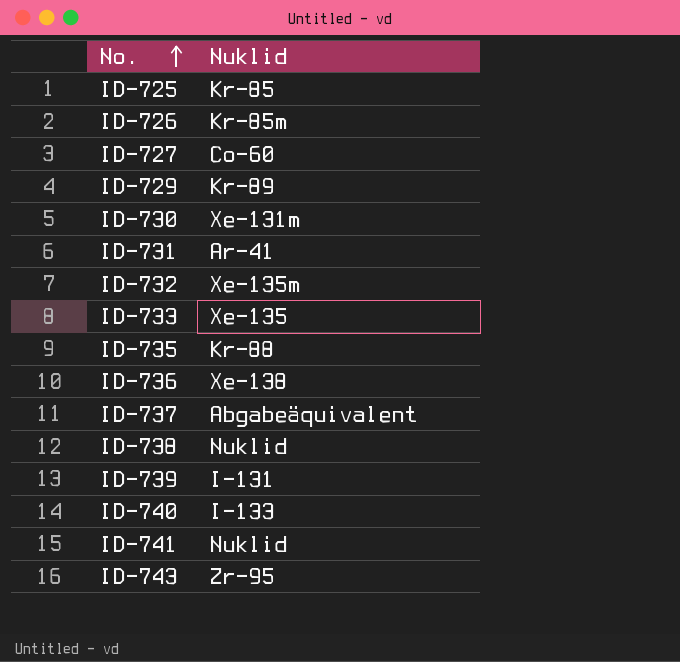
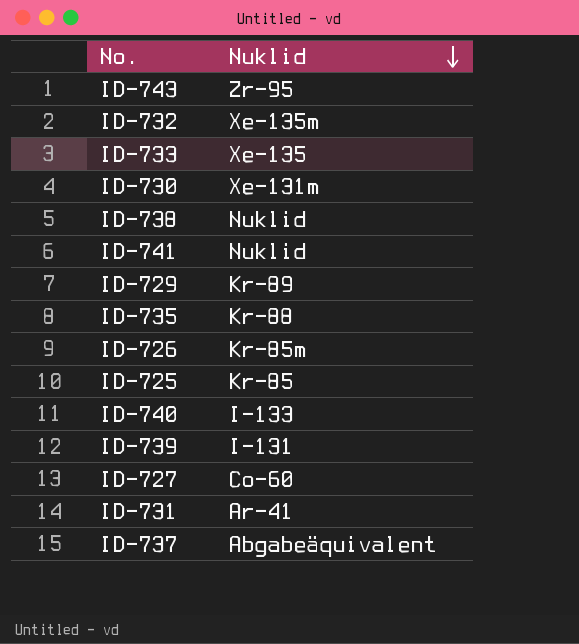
row order: No. ascending -> Nuklid descending
row ID-736: Xe-138 -> none

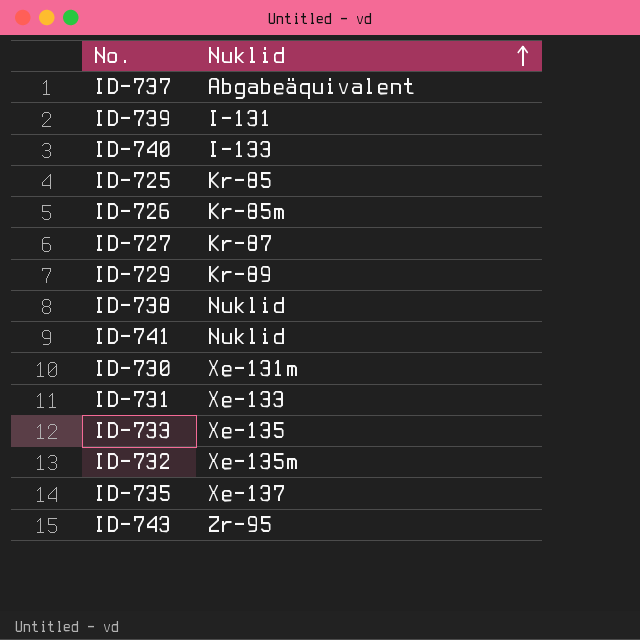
row order: Nuklid descending -> Nuklid ascending
ID-727 | Nuklid: Co-60 -> Kr-87
ID-731 | Nuklid: Ar-41 -> Xe-133
ID-735 | Nuklid: Kr-88 -> Xe-137

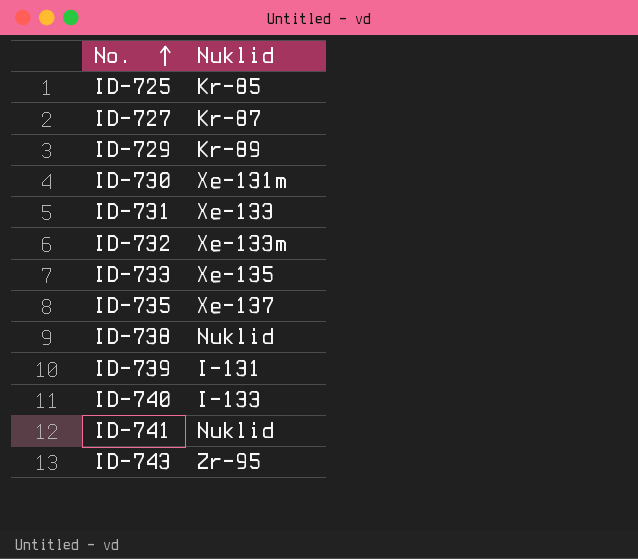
row order: Nuklid ascending -> No. ascending
row ID-737: Abgabeäquivalent -> none
row ID-726: Kr-85m -> none
ID-732 | Nuklid: Xe-135m -> Xe-133m

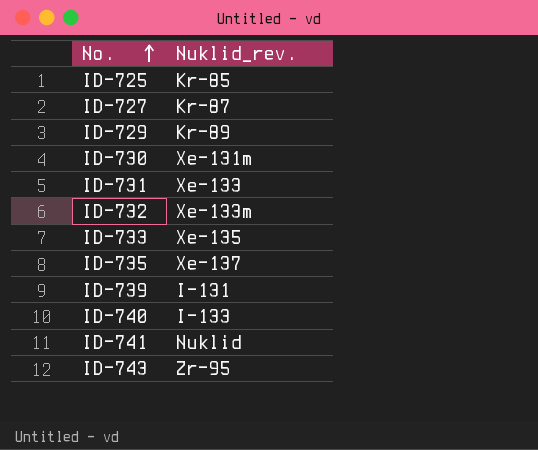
column name: Nuklid -> Nuklid_rev.
row ID-738: Nuklid -> none

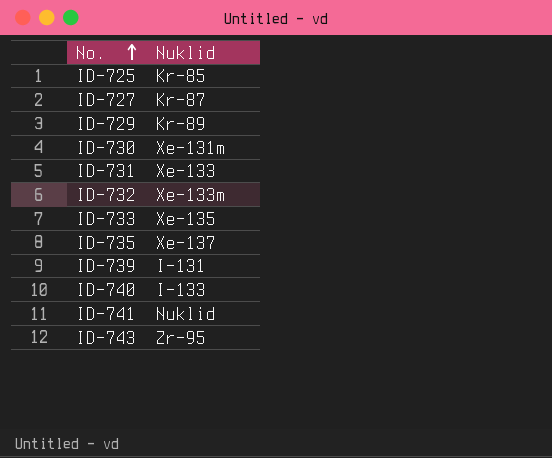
column name: Nuklid_rev. -> Nuklid

